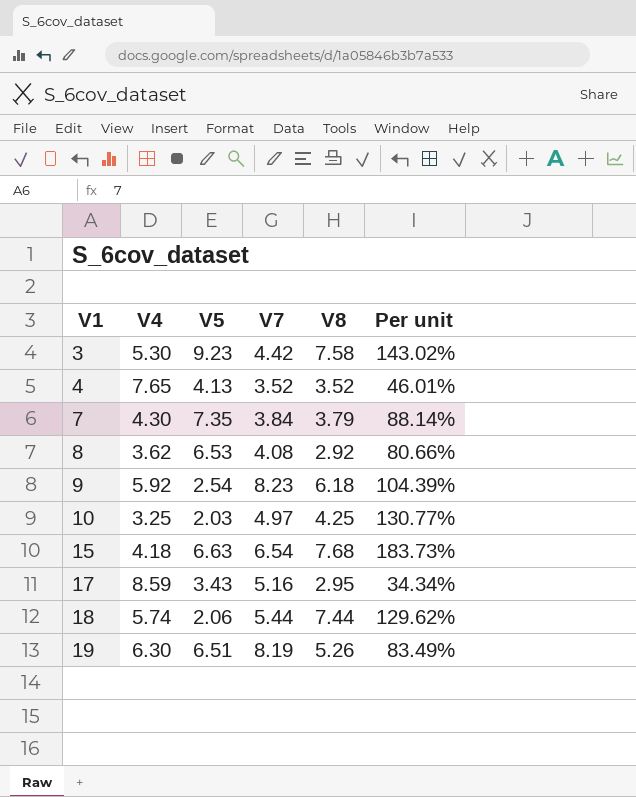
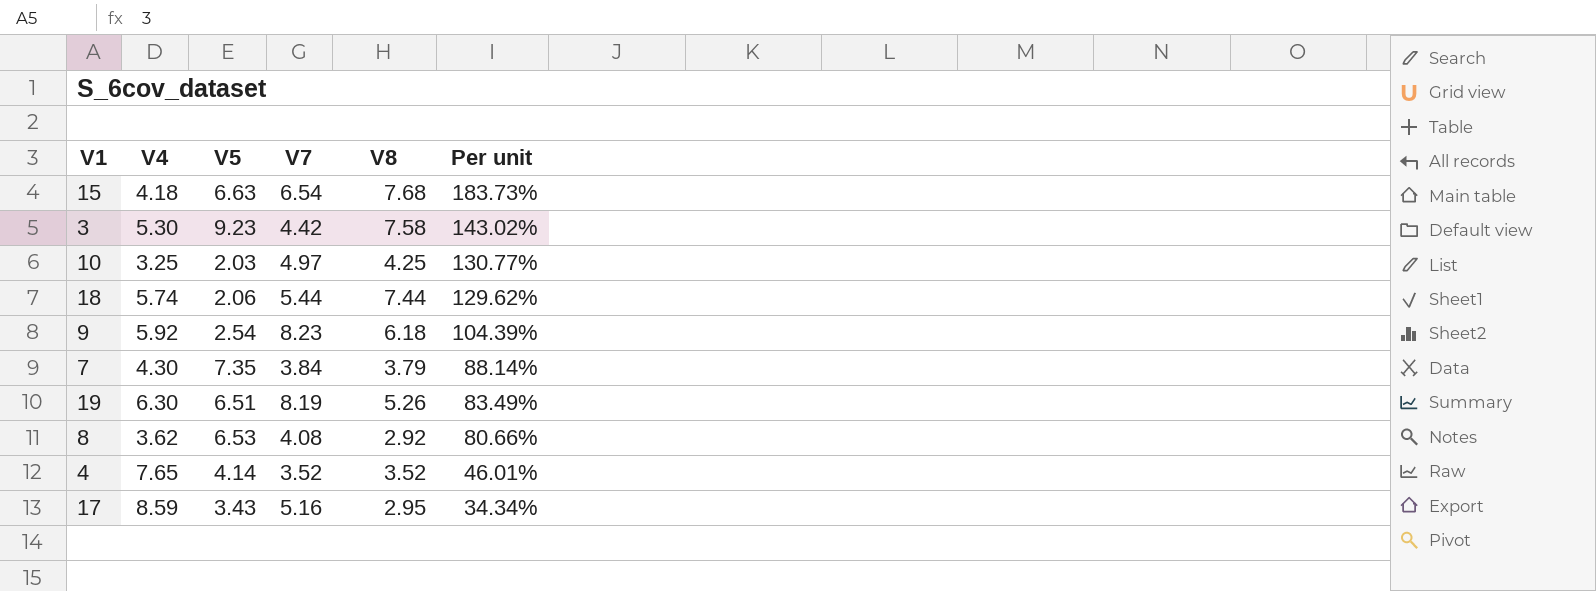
row order: V1 ascending -> Per unit descending
4 | V5: 4.13 -> 4.14

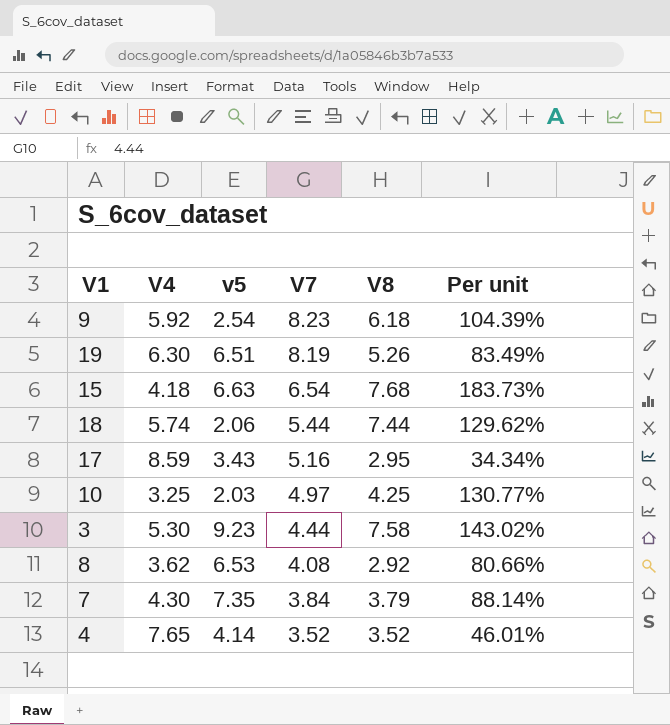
row order: Per unit descending -> V7 descending
column name: V5 -> v5
3 | V7: 4.42 -> 4.44

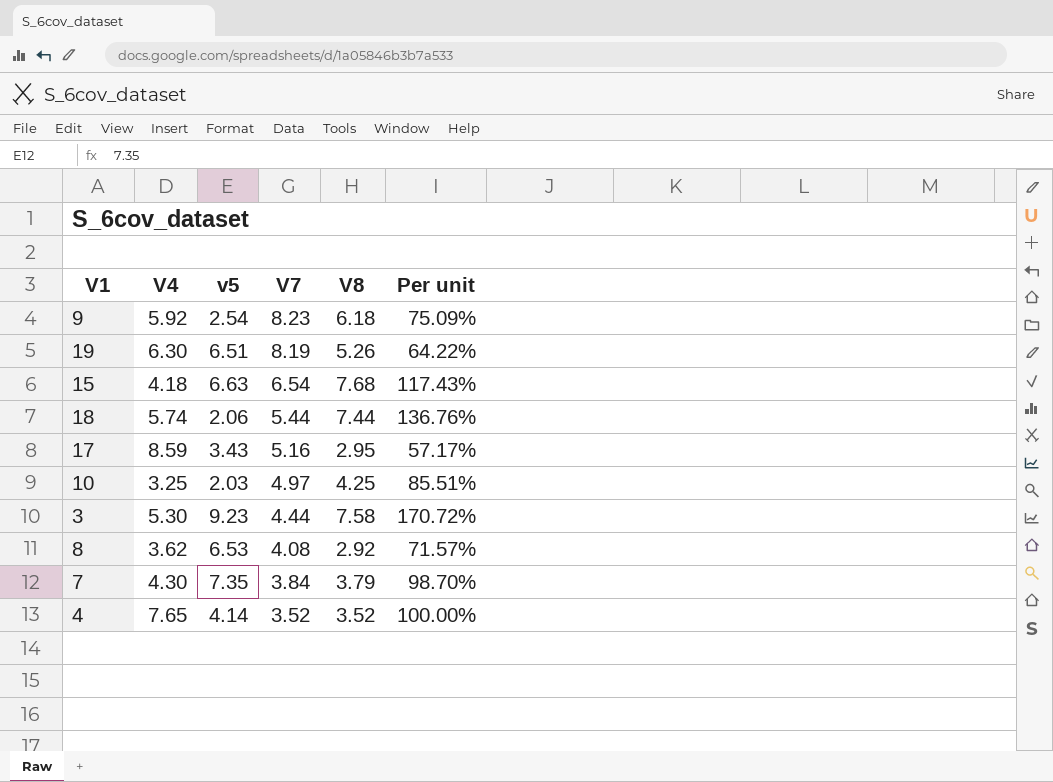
column Per unit | formula: [V8] / [V4] -> [V8] / [V7]

